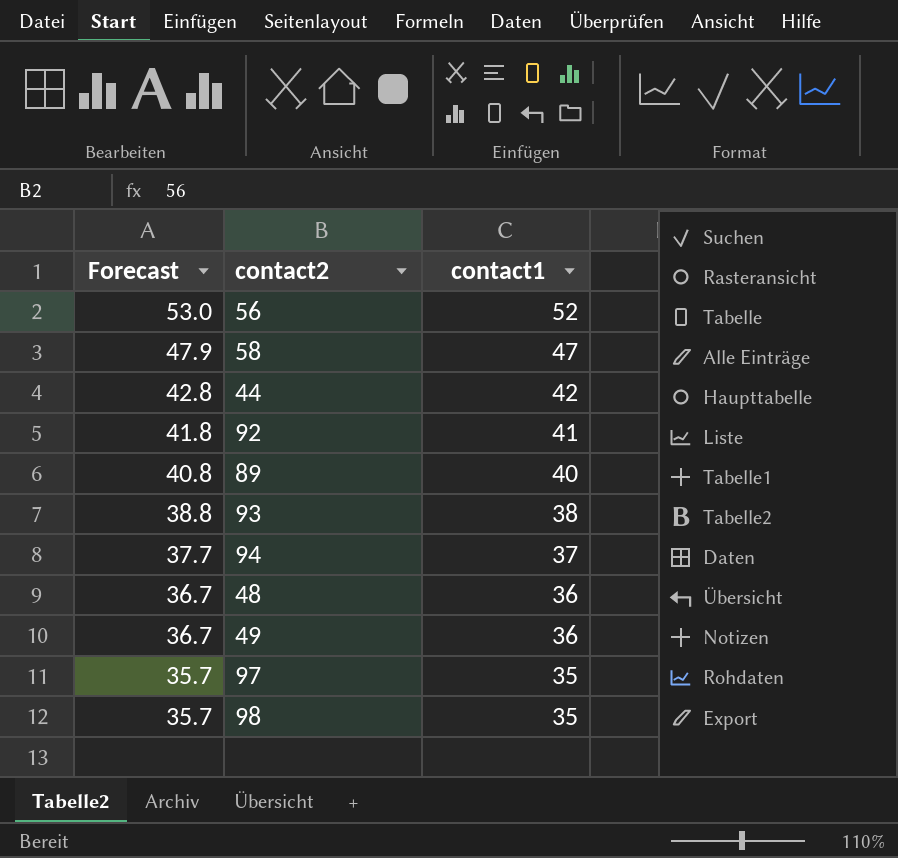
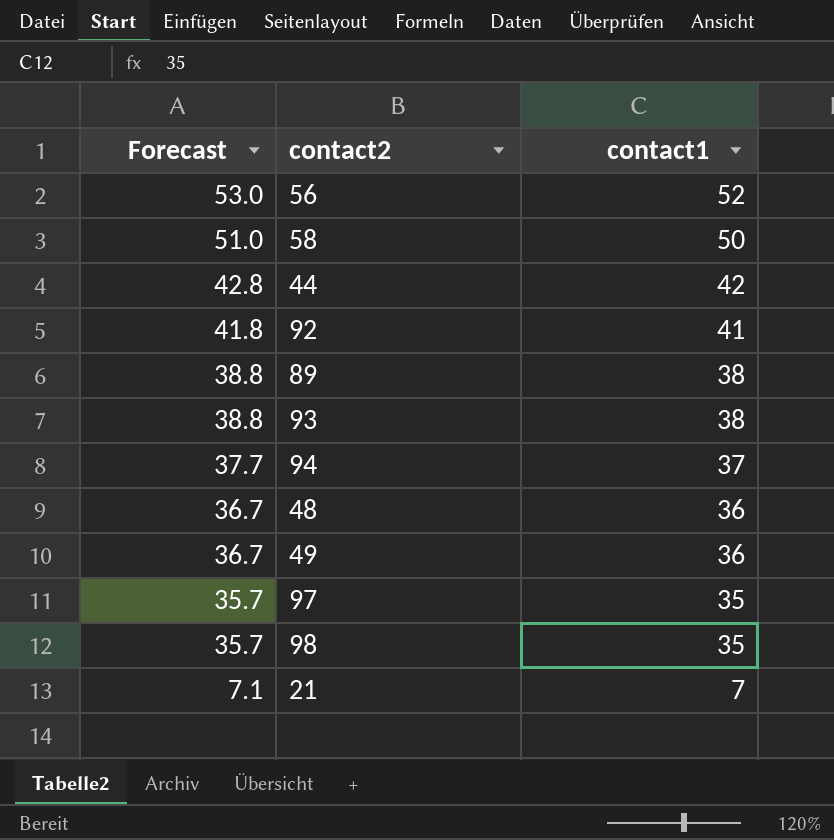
58 | Forecast: 47.9 -> 51.0
58 | contact1: 47 -> 50
89 | Forecast: 40.8 -> 38.8
89 | contact1: 40 -> 38
row 21: none -> 7.1 | 7

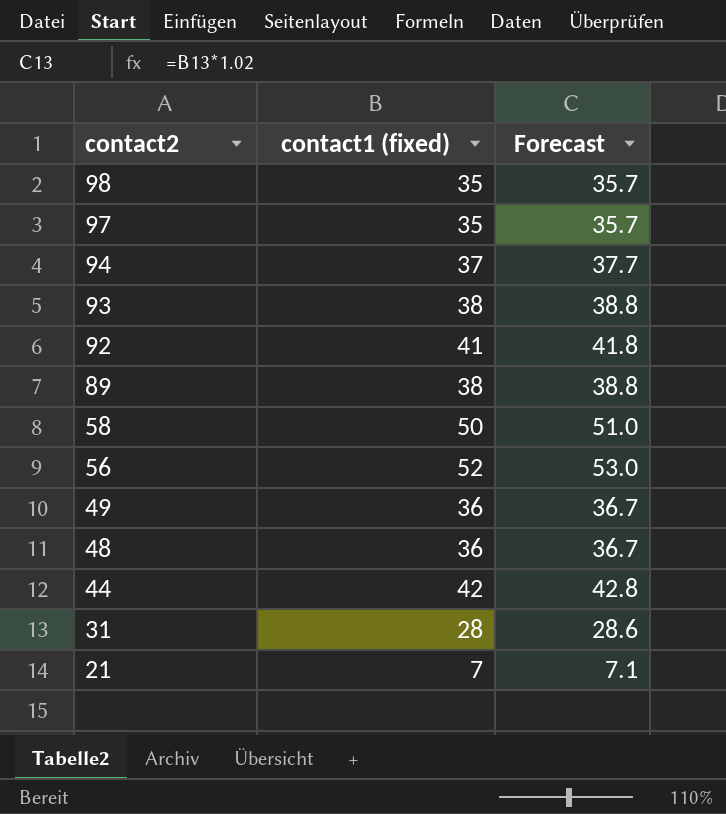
row order: Forecast descending -> contact2 descending
column name: contact1 -> contact1 (fixed)
column Forecast | position: 1 -> 3
row 31: none -> 28 | 28.6

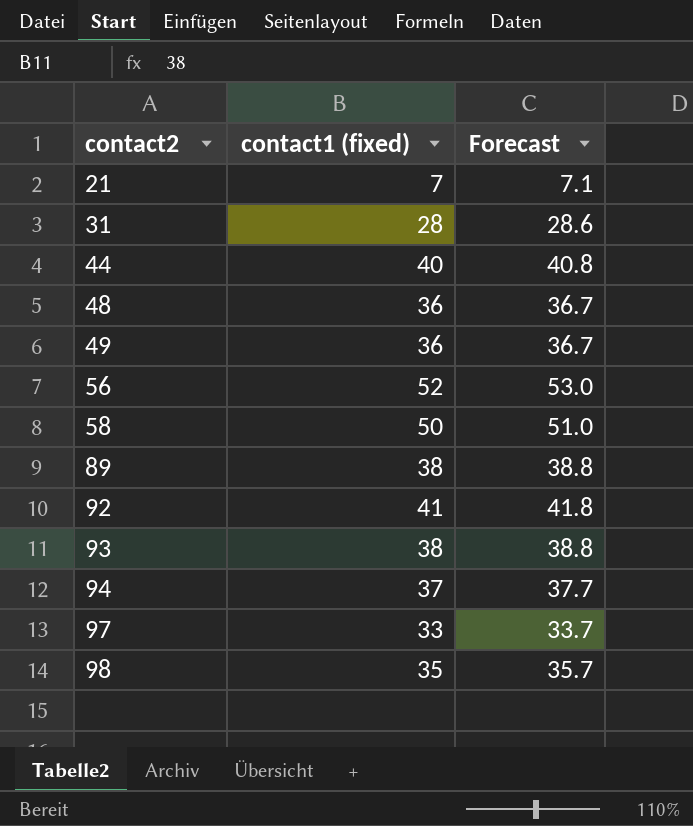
row order: contact2 descending -> contact2 ascending
44 | contact1 (fixed): 42 -> 40
44 | Forecast: 42.8 -> 40.8
97 | contact1 (fixed): 35 -> 33
97 | Forecast: 35.7 -> 33.7

